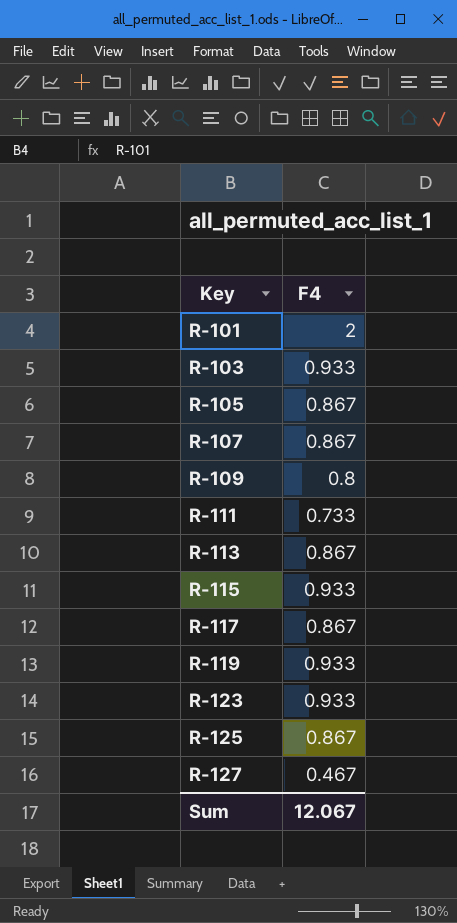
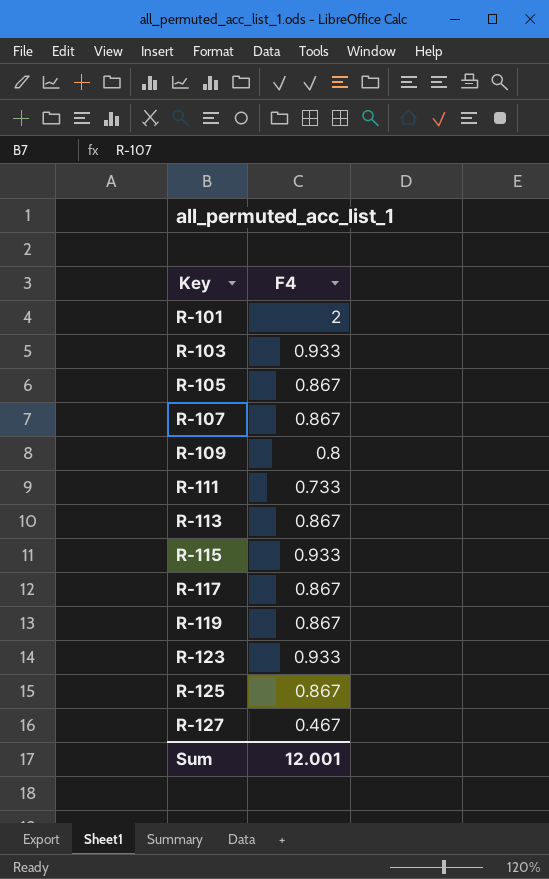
R-119 | F4: 0.933 -> 0.867
Sum | F4: 12.067 -> 12.001

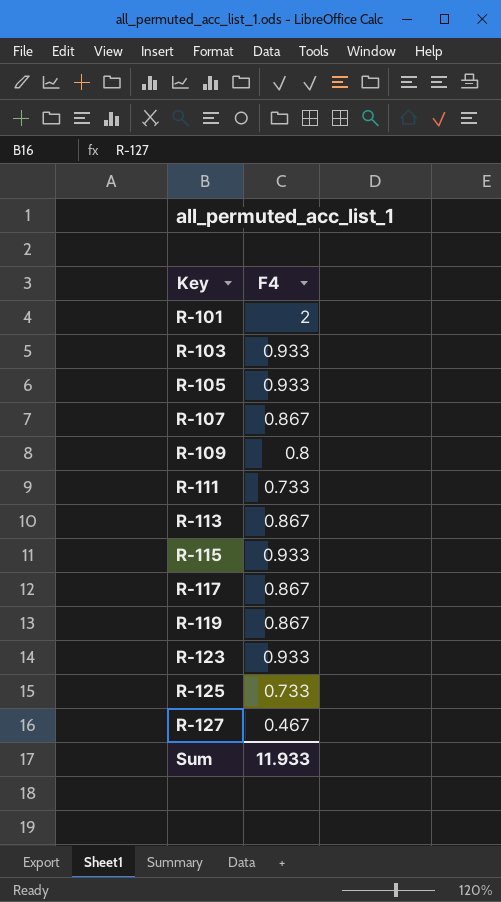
R-105 | F4: 0.867 -> 0.933
R-125 | F4: 0.867 -> 0.733
Sum | F4: 12.001 -> 11.933

